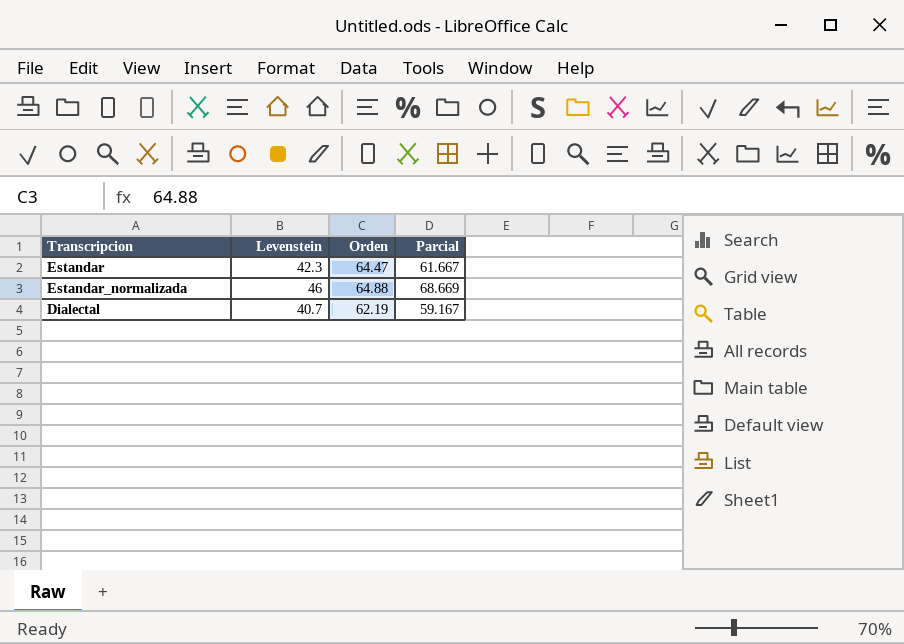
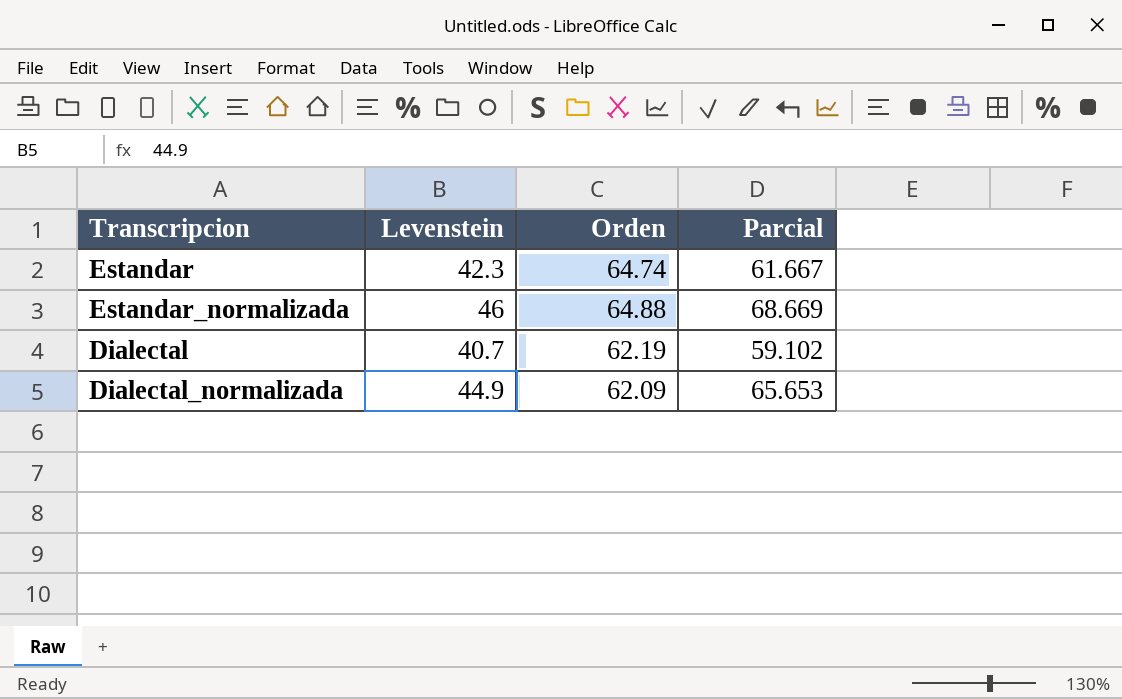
Estandar | Orden: 64.47 -> 64.74
Dialectal | Parcial: 59.167 -> 59.102
row Dialectal_normalizada: none -> 44.9 | 62.09 | 65.653

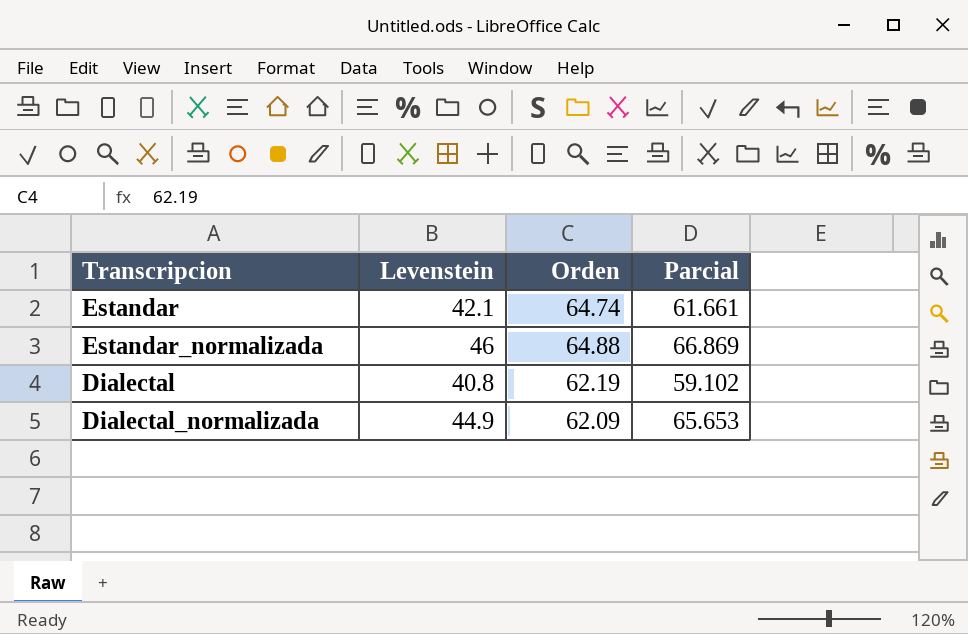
Estandar | Levenstein: 42.3 -> 42.1
Estandar | Parcial: 61.667 -> 61.661
Estandar_normalizada | Parcial: 68.669 -> 66.869
Dialectal | Levenstein: 40.7 -> 40.8

